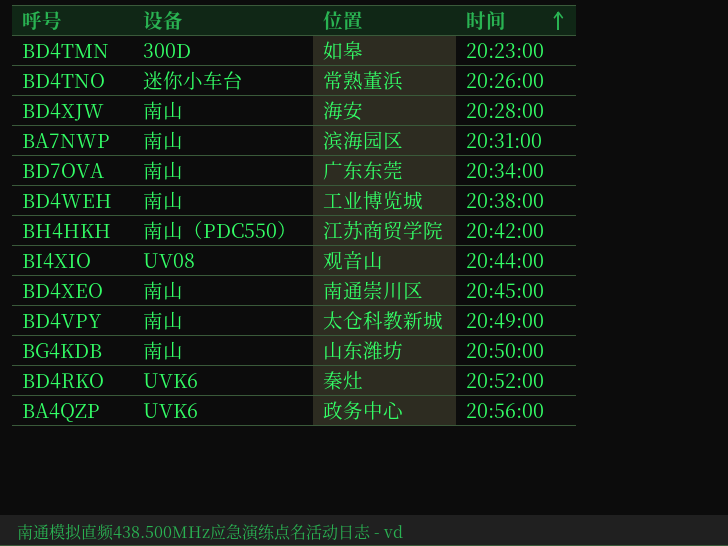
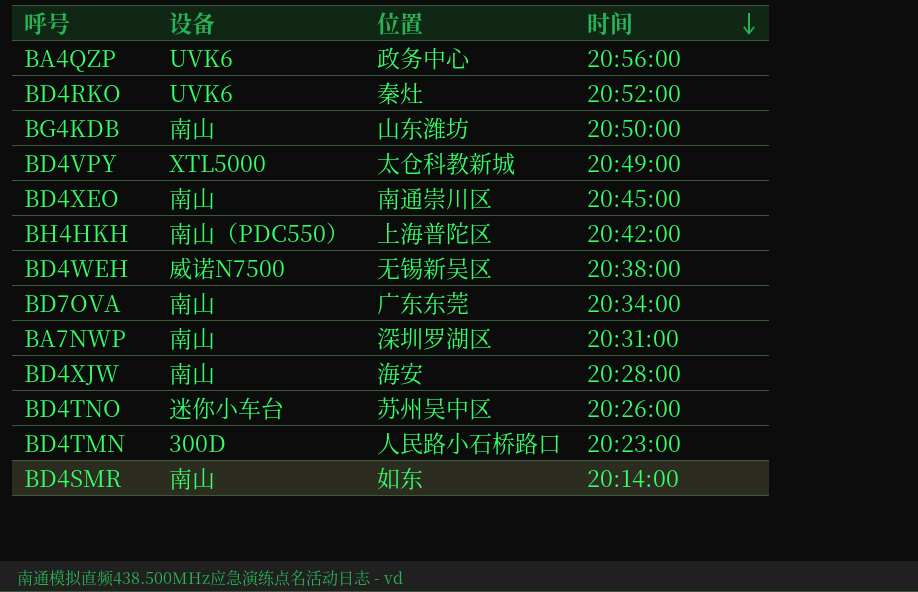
row order: 时间 ascending -> 时间 descending
row BI4XIO: UV08 | 观音山 | 20:44:00 -> none
BD4VPY | 设备: 南山 -> XTL5000
BH4HKH | 位置: 江苏商贸学院 -> 上海普陀区
BD4WEH | 设备: 南山 -> 威诺N7500
BD4WEH | 位置: 工业博览城 -> 无锡新吴区
BA7NWP | 位置: 滨海园区 -> 深圳罗湖区
BD4TNO | 位置: 常熟董浜 -> 苏州吴中区
BD4TMN | 位置: 如皋 -> 人民路小石桥路口
row BD4SMR: none -> 南山 | 如东 | 20:14:00

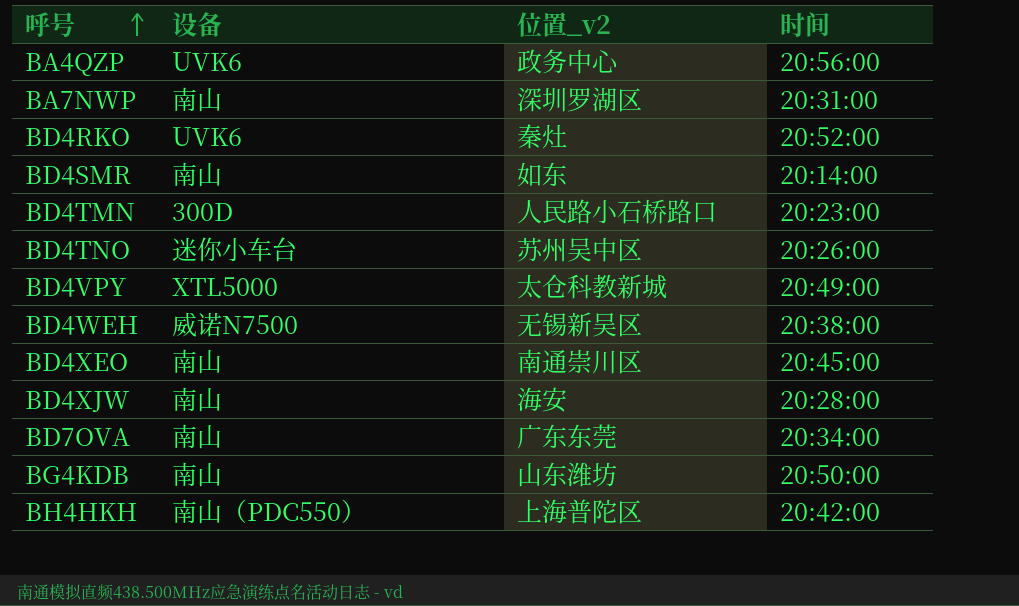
row order: 时间 descending -> 呼号 ascending
column name: 位置 -> 位置_v2

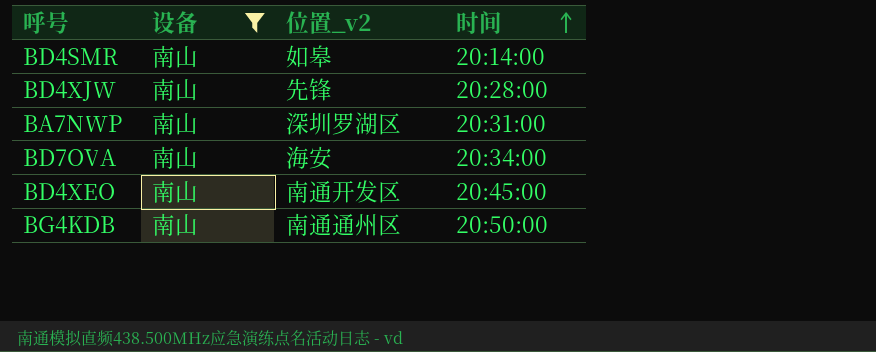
filter: none -> 设备 = 南山
row order: 呼号 ascending -> 时间 ascending
BD4SMR | 位置_v2: 如东 -> 如皋
BD4XJW | 位置_v2: 海安 -> 先锋
BD7OVA | 位置_v2: 广东东莞 -> 海安
BD4XEO | 位置_v2: 南通崇川区 -> 南通开发区
BG4KDB | 位置_v2: 山东潍坊 -> 南通通州区

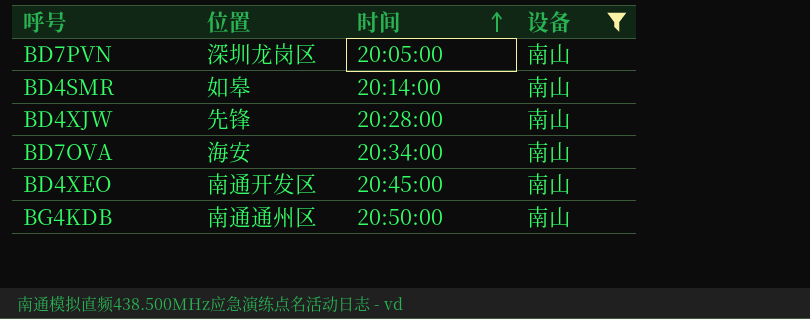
column name: 位置_v2 -> 位置
column 设备 | position: 2 -> 4
row BA7NWP: 南山 | 深圳罗湖区 | 20:31:00 -> none
row BD7PVN: none -> 深圳龙岗区 | 20:05:00 | 南山

